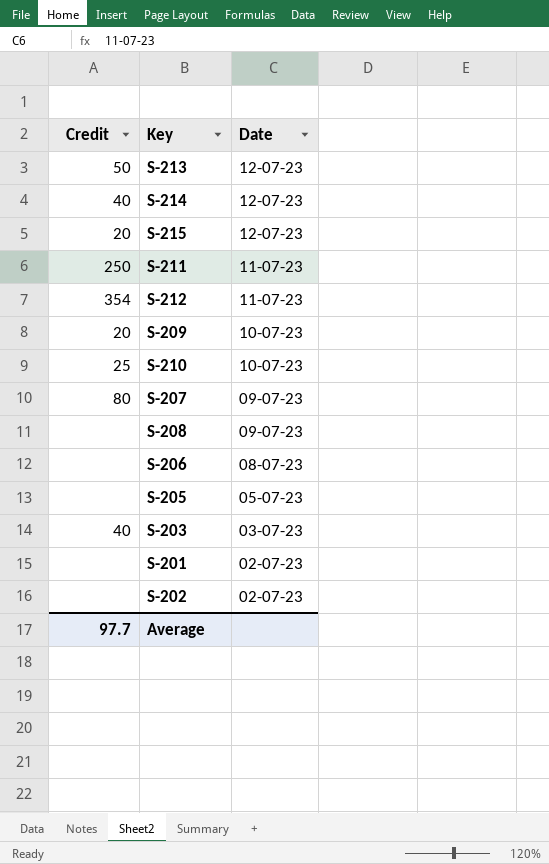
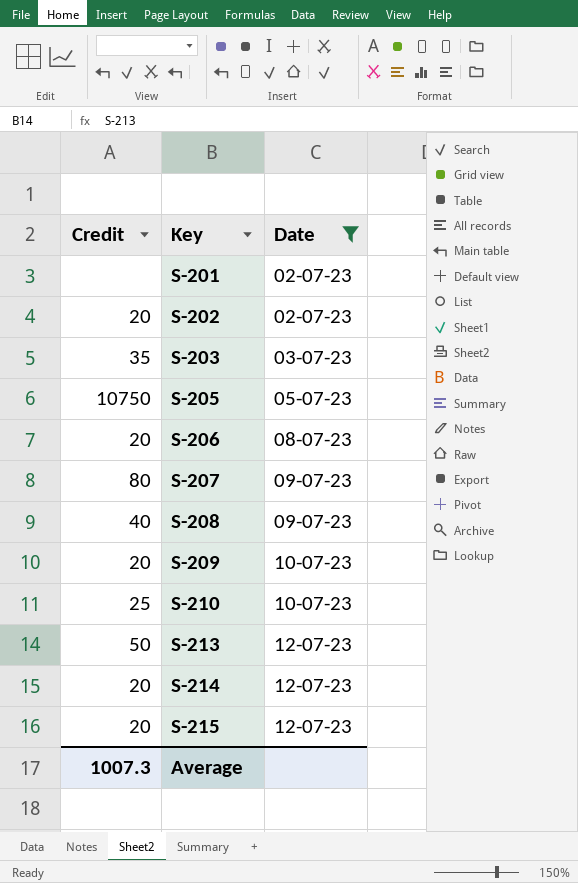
filter: none -> Date != 11-07-23
row order: Date descending -> Key ascending
S-202 | Credit: none -> 20
S-203 | Credit: 40 -> 35
S-205 | Credit: none -> 10750
S-206 | Credit: none -> 20
S-208 | Credit: none -> 40
S-214 | Credit: 40 -> 20
Average | Credit: 97.7 -> 1007.3

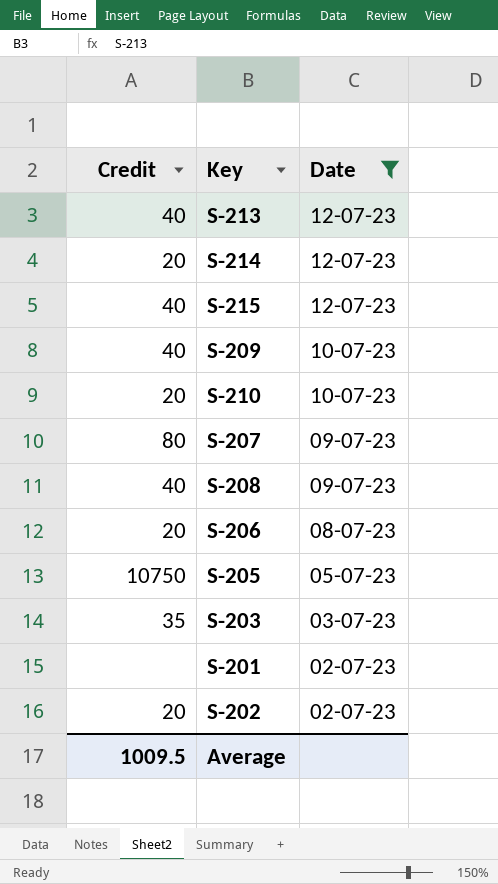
row order: Key ascending -> Date descending
S-213 | Credit: 50 -> 40
S-215 | Credit: 20 -> 40
S-209 | Credit: 20 -> 40
S-210 | Credit: 25 -> 20
Average | Credit: 1007.3 -> 1009.5

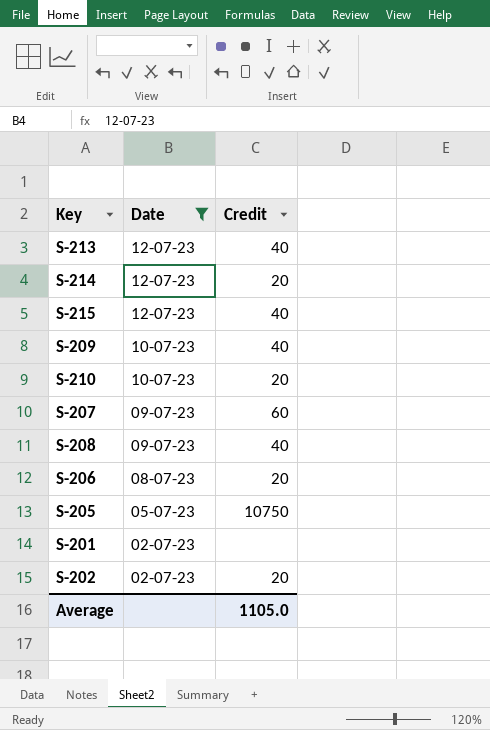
column Credit | position: 1 -> 3
row S-203: 35 | 03-07-23 -> none
S-207 | Credit: 80 -> 60
Average | Credit: 1009.5 -> 1105.0

